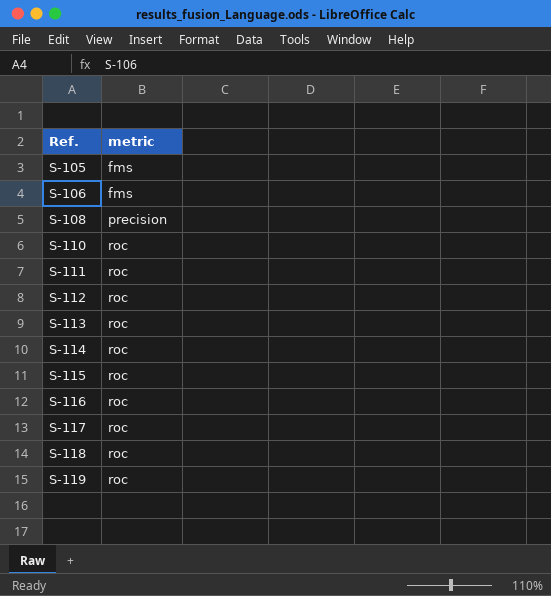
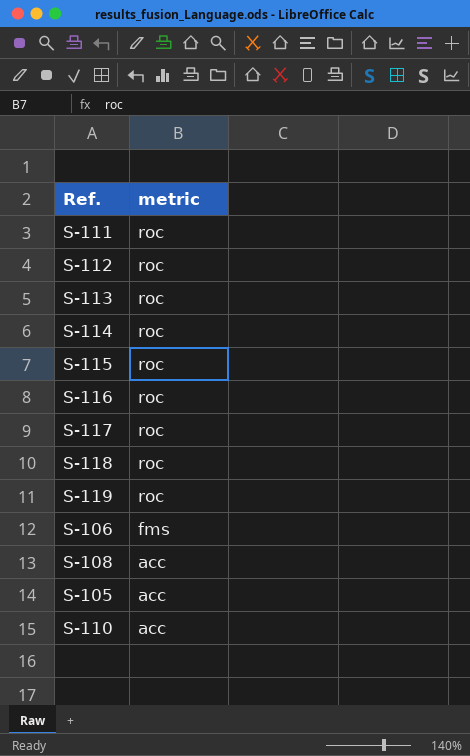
row order: Ref. ascending -> metric descending
S-108 | metric: precision -> acc
S-105 | metric: fms -> acc
S-110 | metric: roc -> acc

